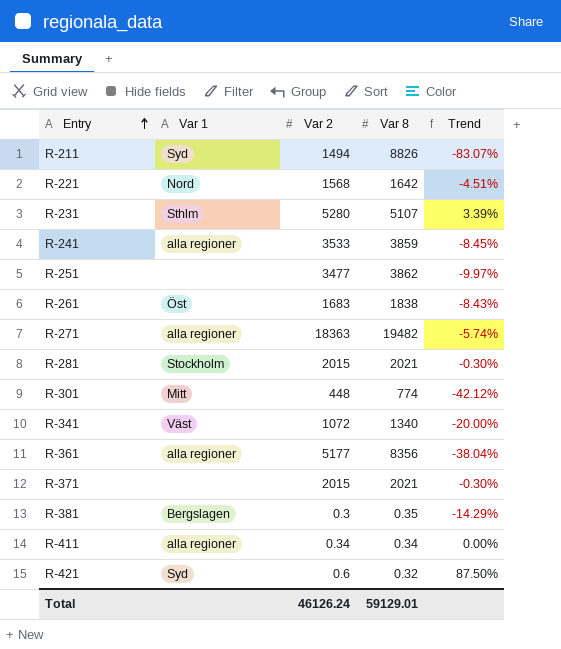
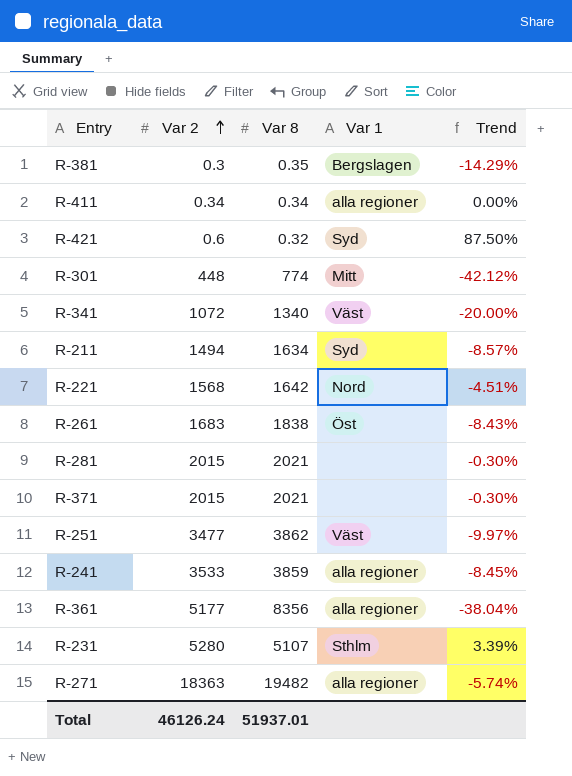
row order: Entry ascending -> Var 2 ascending
column Var 1 | position: 2 -> 4
R-211 | Var 8: 8826 -> 1634
R-211 | Trend: -83.07% -> -8.57%
R-281 | Var 1: Stockholm -> none
R-251 | Var 1: none -> Väst
Total | Var 8: 59129.01 -> 51937.01

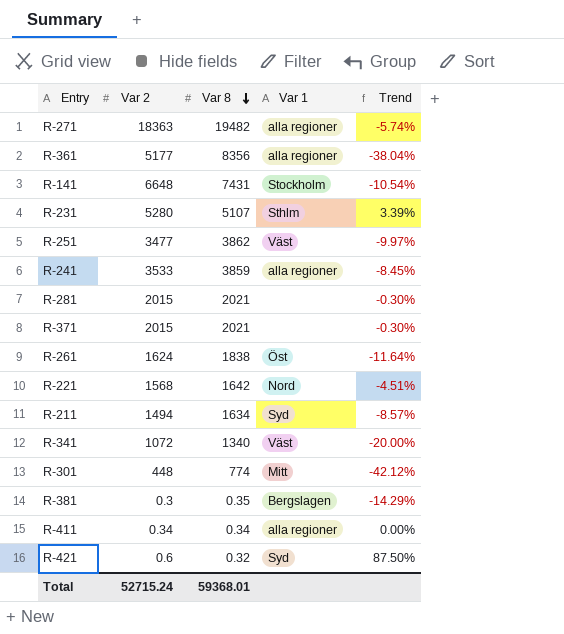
row order: Var 2 ascending -> Var 8 descending
row R-141: none -> 6648 | 7431 | Stockholm | -10.54%
R-261 | Var 2: 1683 -> 1624
R-261 | Trend: -8.43% -> -11.64%
Total | Var 2: 46126.24 -> 52715.24
Total | Var 8: 51937.01 -> 59368.01

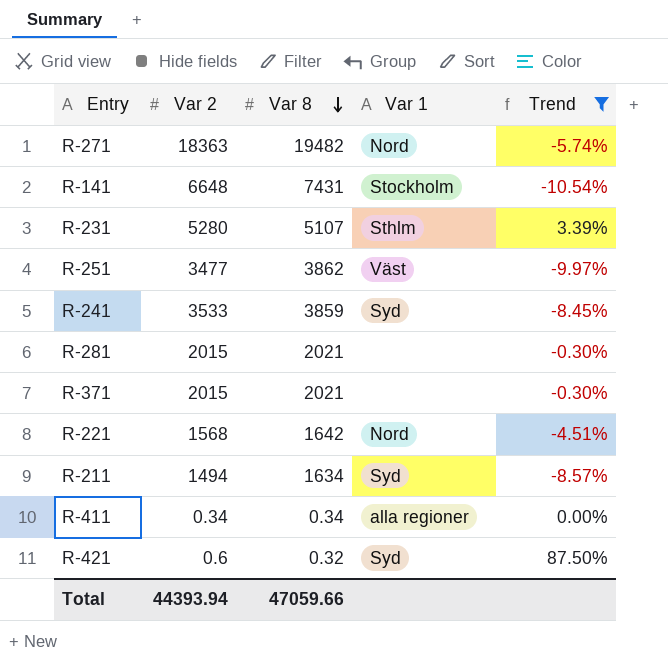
filter: none -> Trend >= -10.54%
R-271 | Var 1: alla regioner -> Nord
R-241 | Var 1: alla regioner -> Syd
Total | Var 2: 52715.24 -> 44393.94
Total | Var 8: 59368.01 -> 47059.66

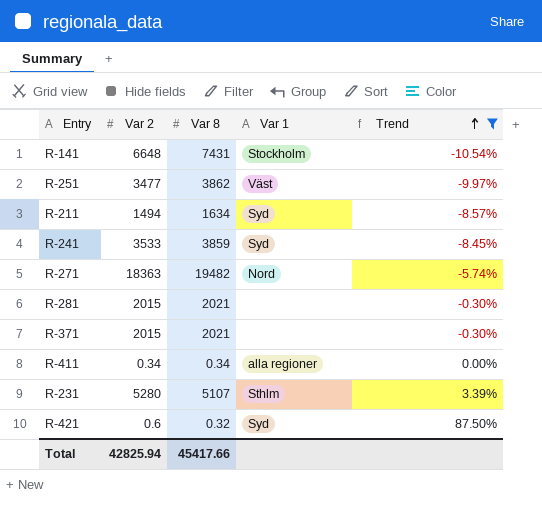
row order: Var 8 descending -> Trend ascending
row R-221: 1568 | 1642 | Nord | -4.51% -> none
Total | Var 2: 44393.94 -> 42825.94
Total | Var 8: 47059.66 -> 45417.66

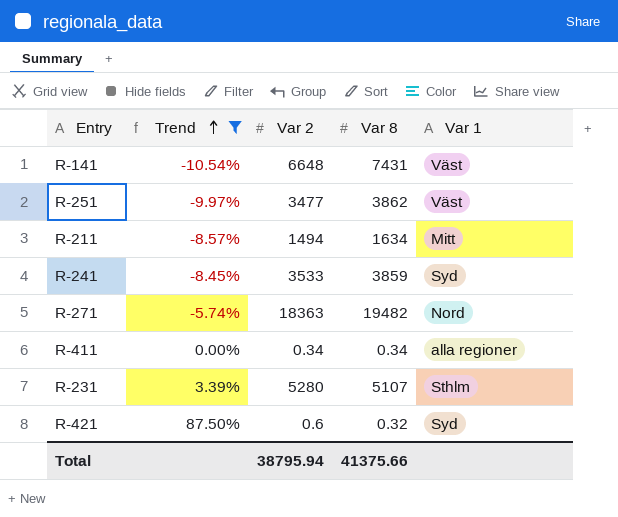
column Trend | position: 5 -> 2
row R-281: 2015 | 2021 | none | -0.30% -> none
row R-371: 2015 | 2021 | none | -0.30% -> none
R-141 | Var 1: Stockholm -> Väst
R-211 | Var 1: Syd -> Mitt
Total | Var 2: 42825.94 -> 38795.94
Total | Var 8: 45417.66 -> 41375.66

